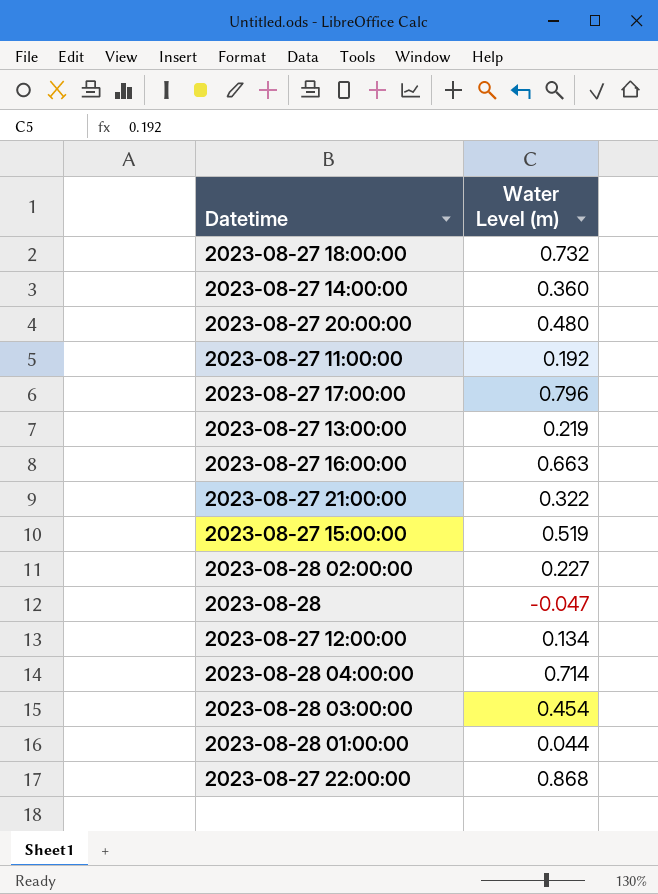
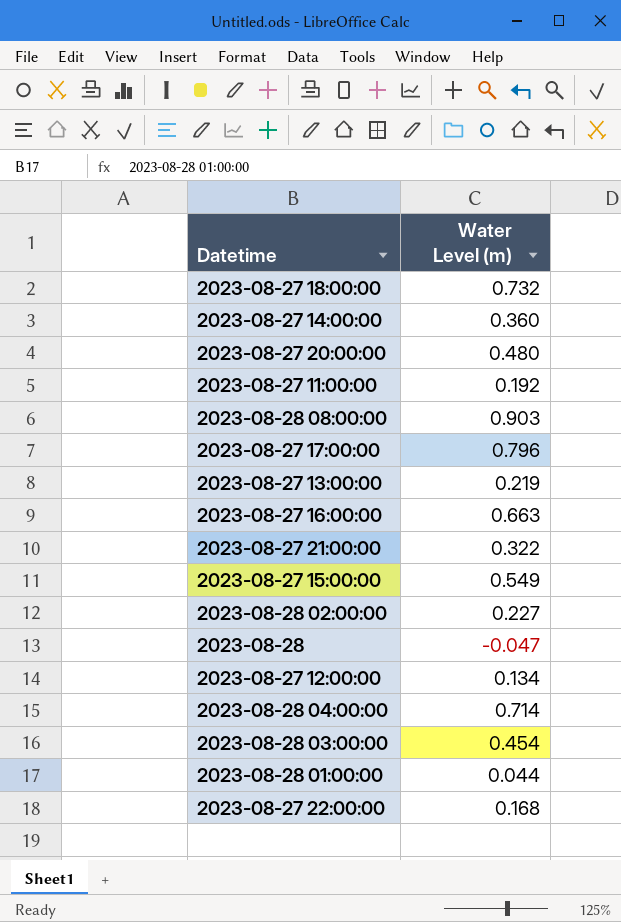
row 2023-08-28 08:00:00: none -> 0.903
2023-08-27 15:00:00 | Water Level (m): 0.519 -> 0.549
2023-08-27 22:00:00 | Water Level (m): 0.868 -> 0.168

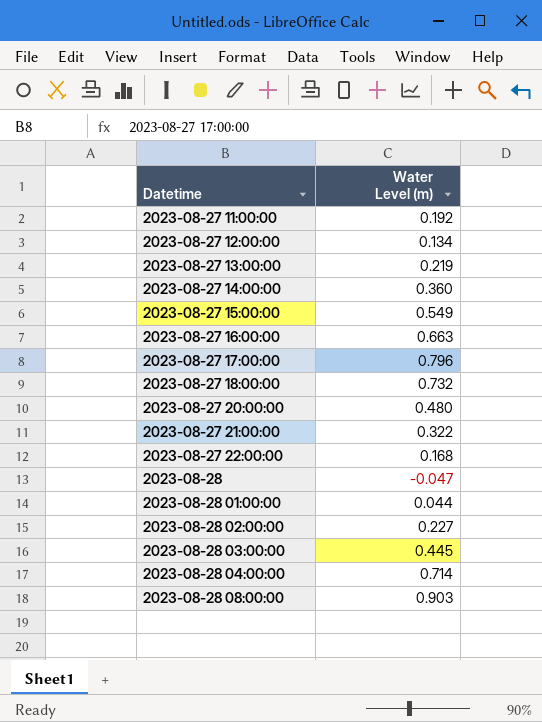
row order: none -> Datetime ascending
2023-08-28 03:00:00 | Water Level (m): 0.454 -> 0.445

